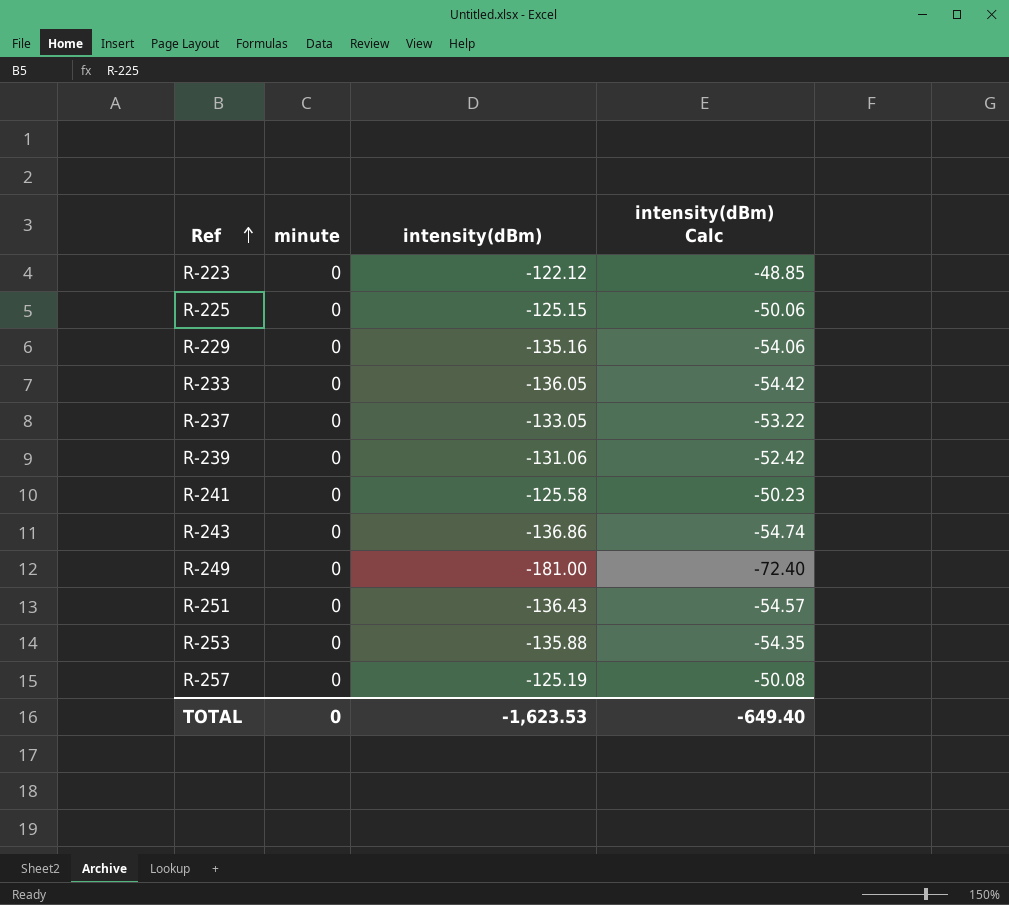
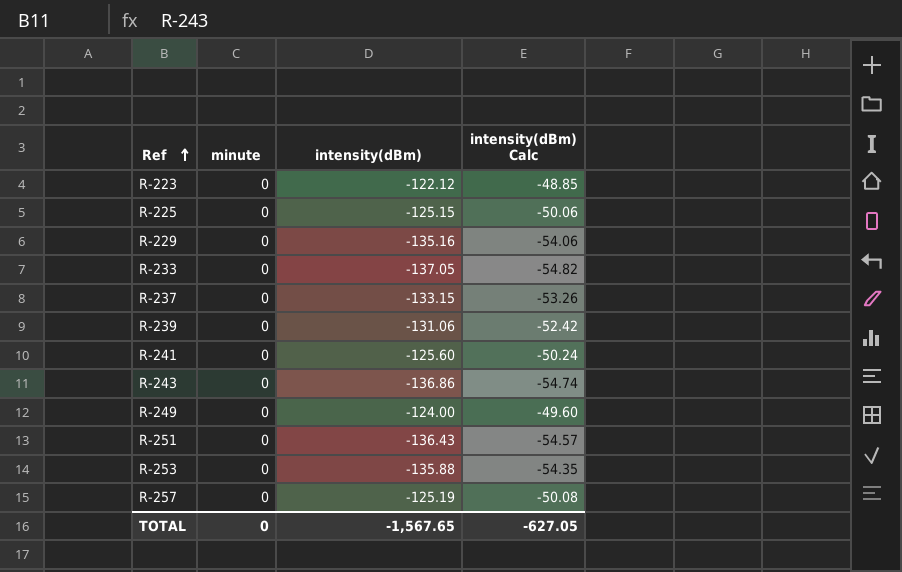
R-233 | intensity(dBm): -136.05 -> -137.05
R-233 | intensity(dBm) Calc: -54.42 -> -54.82
R-237 | intensity(dBm): -133.05 -> -133.15
R-237 | intensity(dBm) Calc: -53.22 -> -53.26
R-241 | intensity(dBm): -125.58 -> -125.60
R-241 | intensity(dBm) Calc: -50.23 -> -50.24
R-249 | intensity(dBm): -181.00 -> -124.00
R-249 | intensity(dBm) Calc: -72.40 -> -49.60
TOTAL | intensity(dBm): -1,623.53 -> -1,567.65
TOTAL | intensity(dBm) Calc: -649.40 -> -627.05

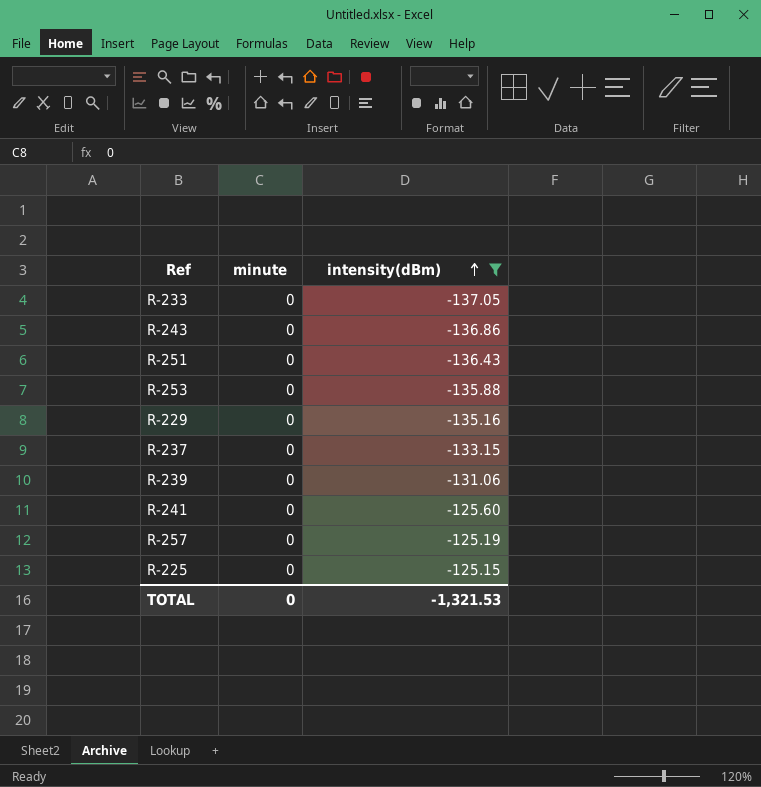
filter: none -> intensity(dBm) <= -125.15
row order: Ref ascending -> intensity(dBm) ascending
column intensity(dBm) Calc | formula: [intensity(dBm)] * 0.4 -> none
TOTAL | intensity(dBm): -1,567.65 -> -1,321.53

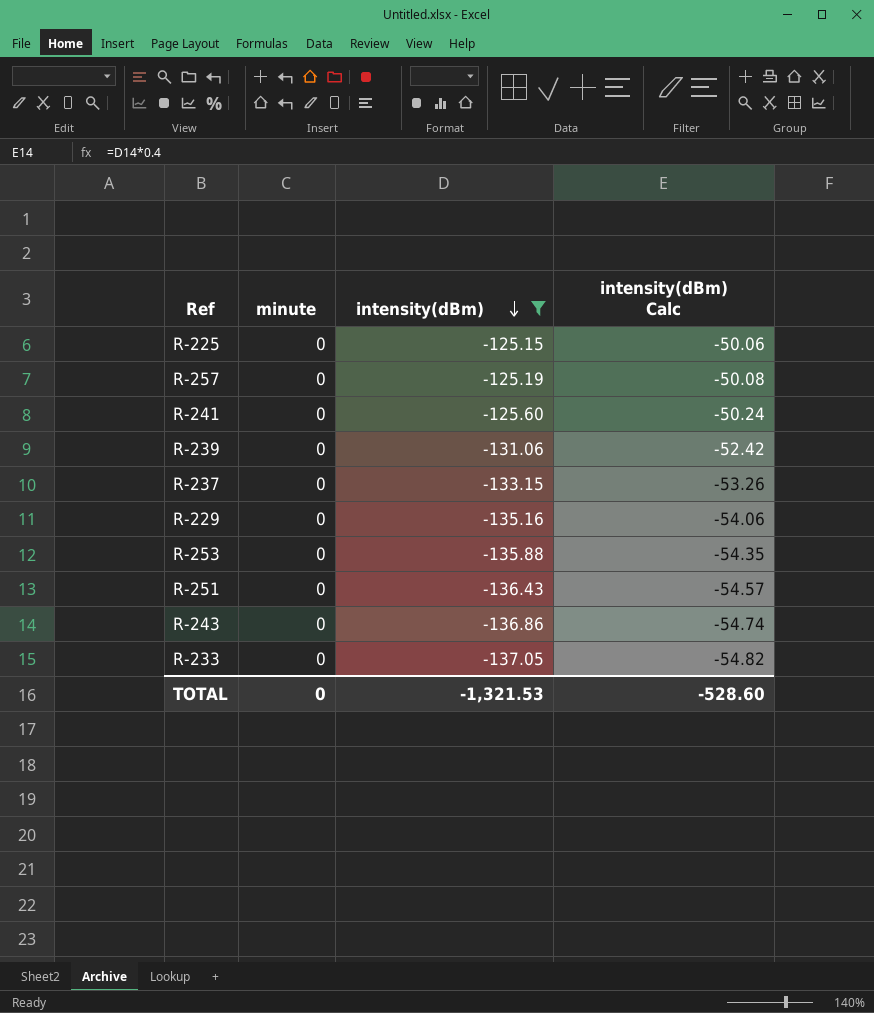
row order: intensity(dBm) ascending -> intensity(dBm) descending
column intensity(dBm) Calc | formula: none -> [intensity(dBm)] * 0.4

